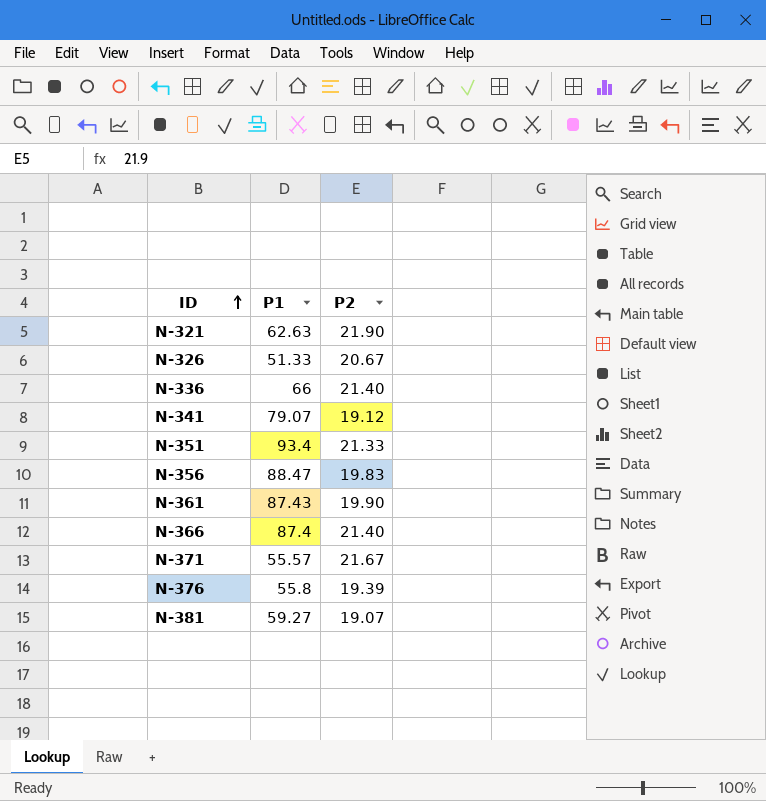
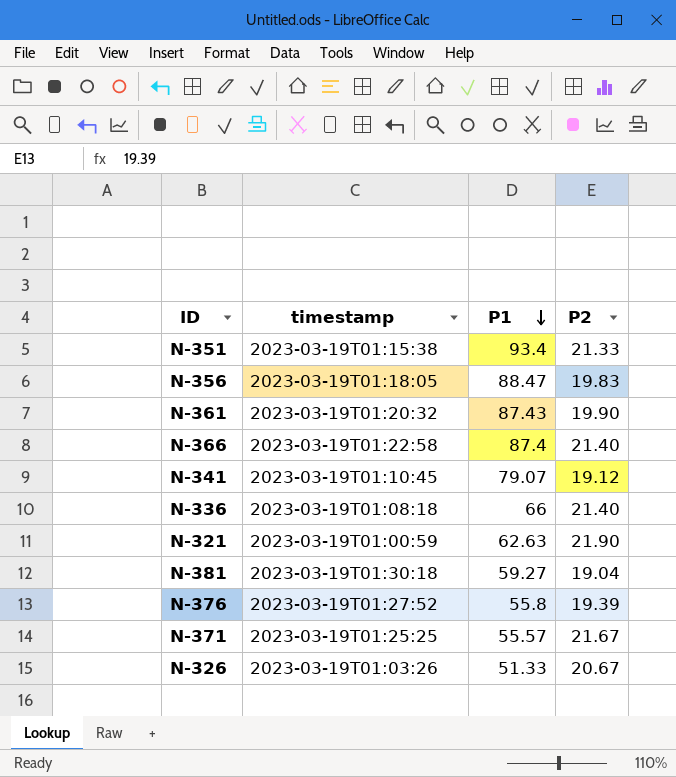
row order: ID ascending -> P1 descending
column timestamp | position: none -> 2
N-381 | P2: 19.07 -> 19.04

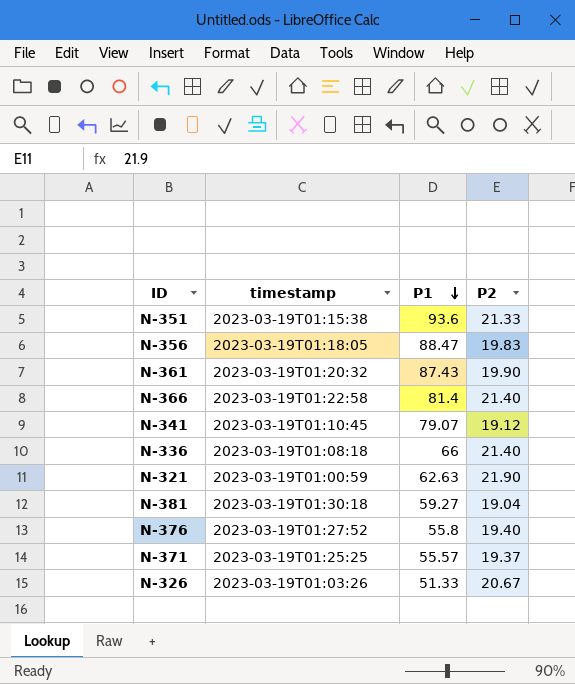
N-351 | P1: 93.4 -> 93.6
N-366 | P1: 87.4 -> 81.4
N-376 | P2: 19.39 -> 19.40
N-371 | P2: 21.67 -> 19.37

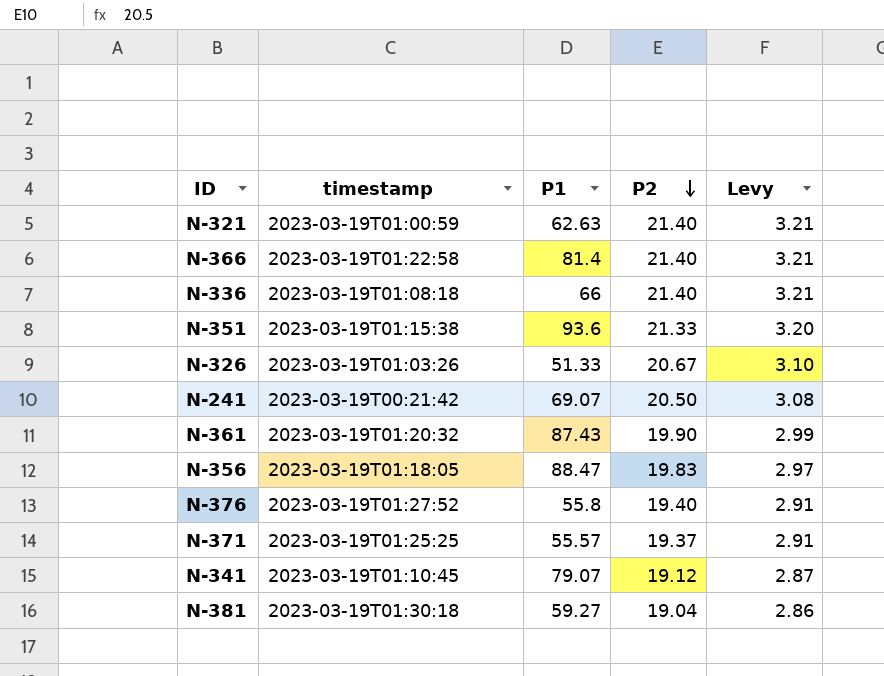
row order: P1 descending -> P2 descending
column Levy | formula: none -> [P2] * 0.15
N-321 | P2: 21.90 -> 21.40
row N-241: none -> 2023-03-19T00:21:42 | 69.07 | 20.50 | 3.08

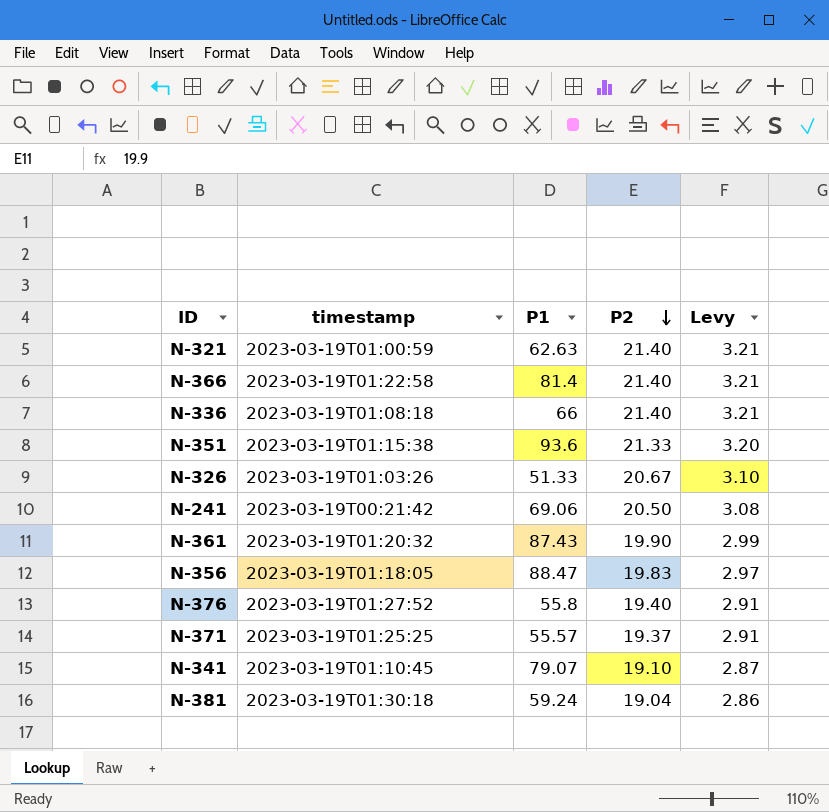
N-241 | P1: 69.07 -> 69.06
N-341 | P2: 19.12 -> 19.10
N-381 | P1: 59.27 -> 59.24

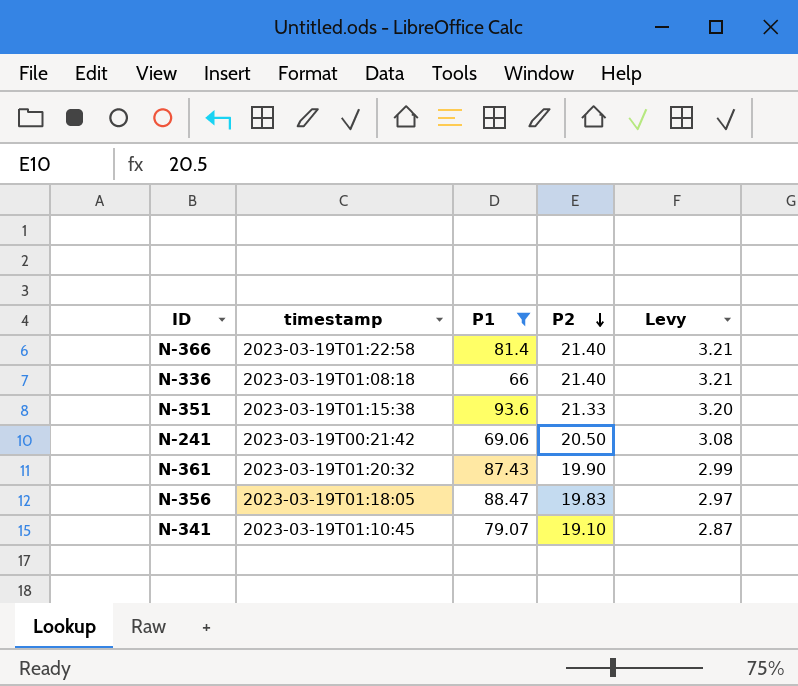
filter: none -> P1 >= 66

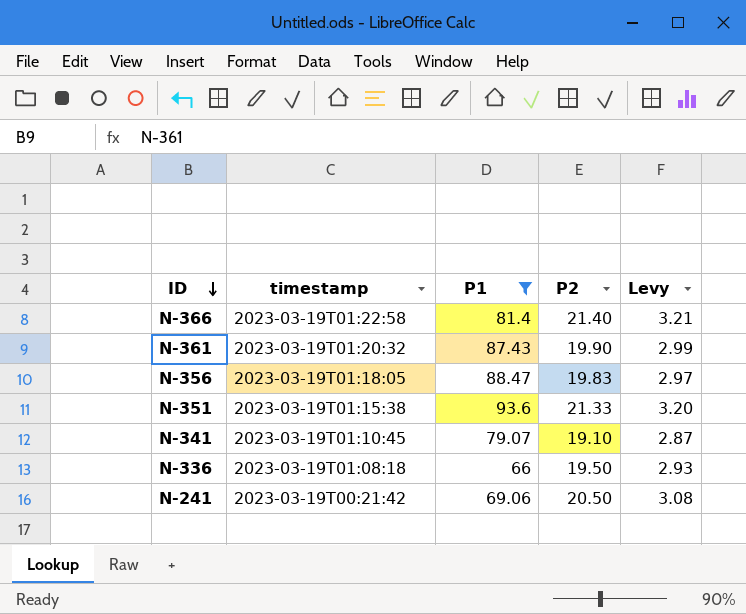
row order: P2 descending -> ID descending
N-336 | P2: 21.40 -> 19.50
N-336 | Levy: 3.21 -> 2.93

